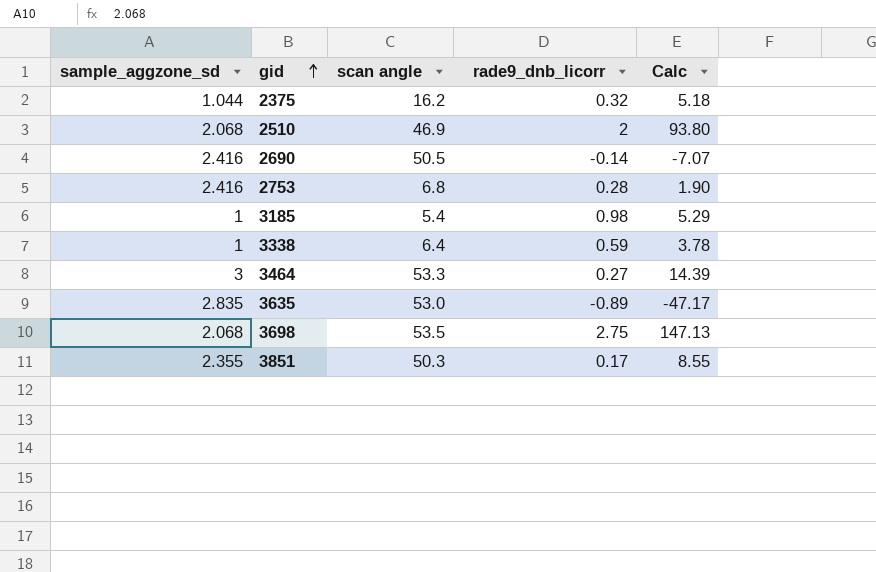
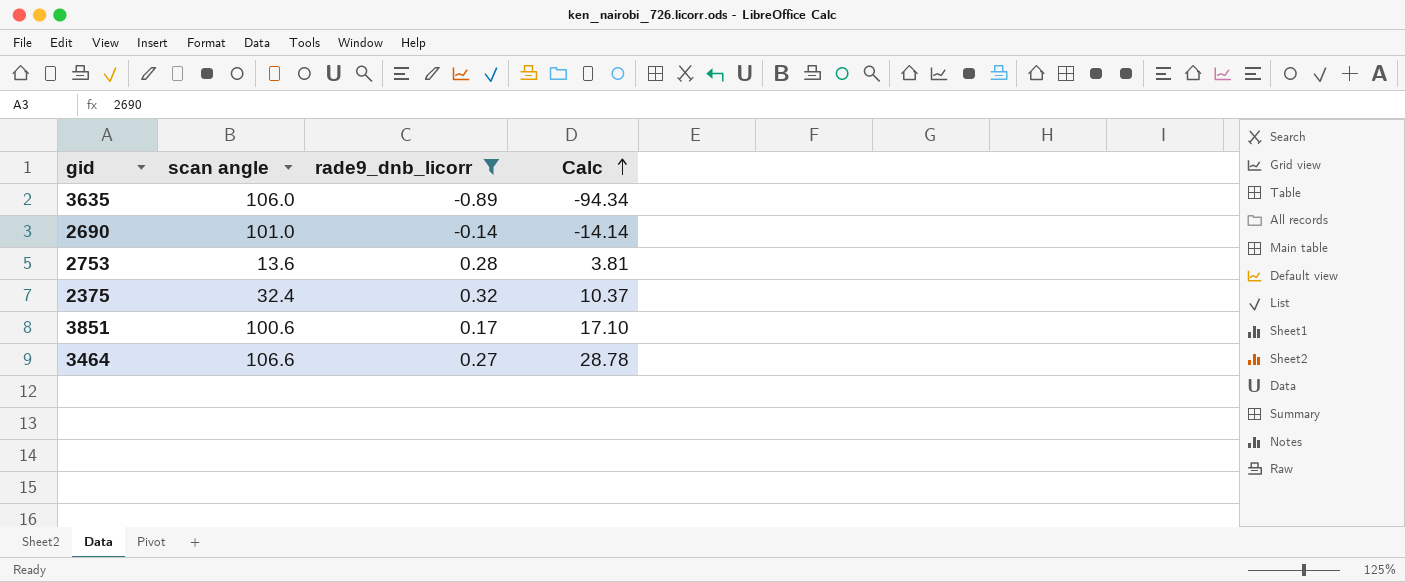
filter: none -> rade9_dnb_licorr <= 0.32
row order: gid ascending -> Calc ascending
column sample_aggzone_sd | position: 1 -> none
3635 | scan angle: 53.0 -> 106.0
3635 | Calc: -47.17 -> -94.34
2690 | scan angle: 50.5 -> 101.0
2690 | Calc: -7.07 -> -14.14
2753 | scan angle: 6.8 -> 13.6
2753 | Calc: 1.90 -> 3.81
2375 | scan angle: 16.2 -> 32.4
2375 | Calc: 5.18 -> 10.37
3851 | scan angle: 50.3 -> 100.6
3851 | Calc: 8.55 -> 17.10
3464 | scan angle: 53.3 -> 106.6
3464 | Calc: 14.39 -> 28.78

